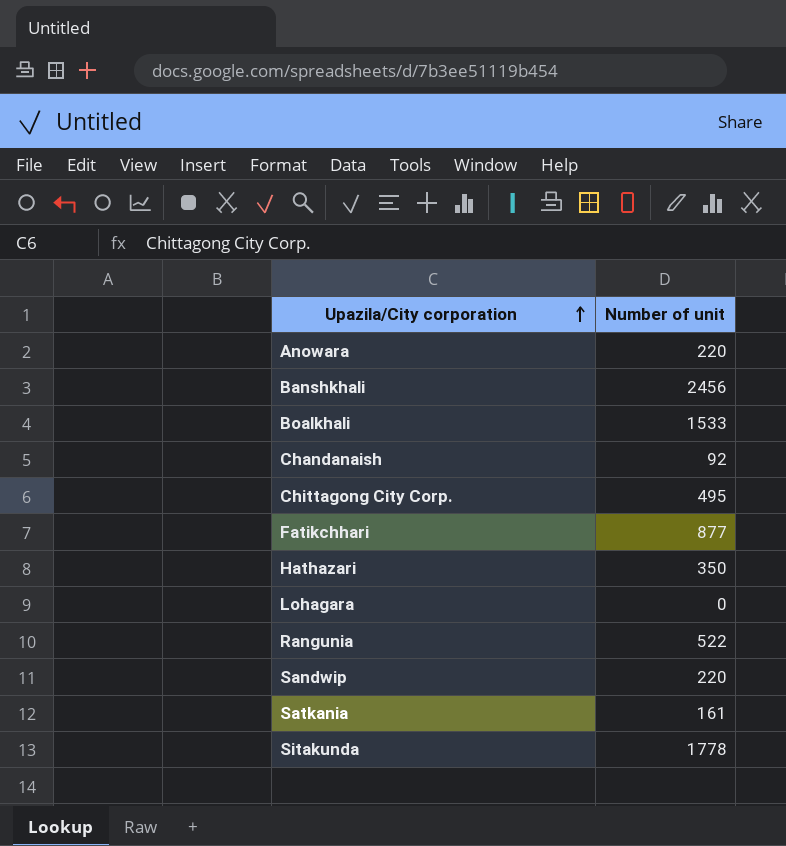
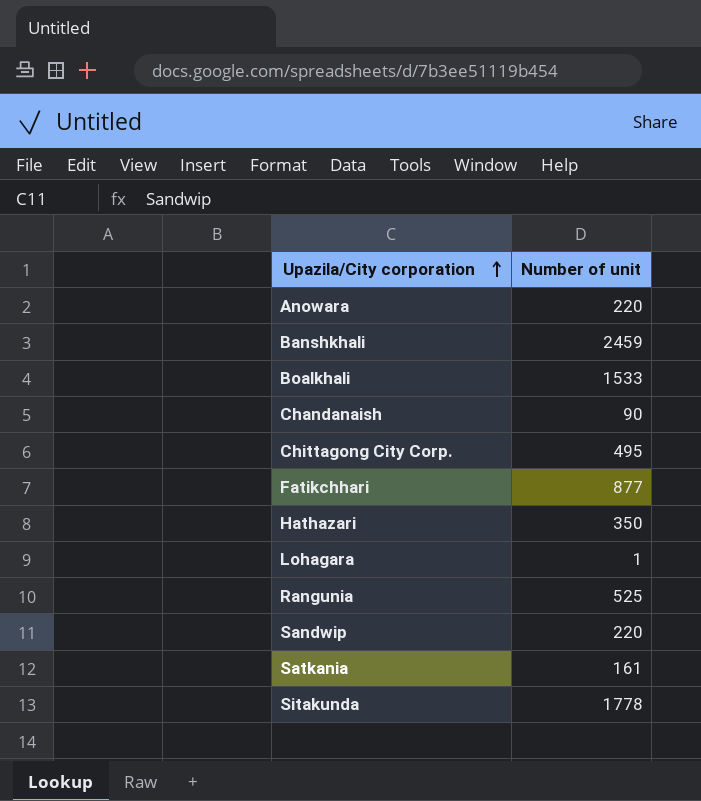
Banshkhali | Number of unit: 2456 -> 2459
Chandanaish | Number of unit: 92 -> 90
Lohagara | Number of unit: 0 -> 1
Rangunia | Number of unit: 522 -> 525

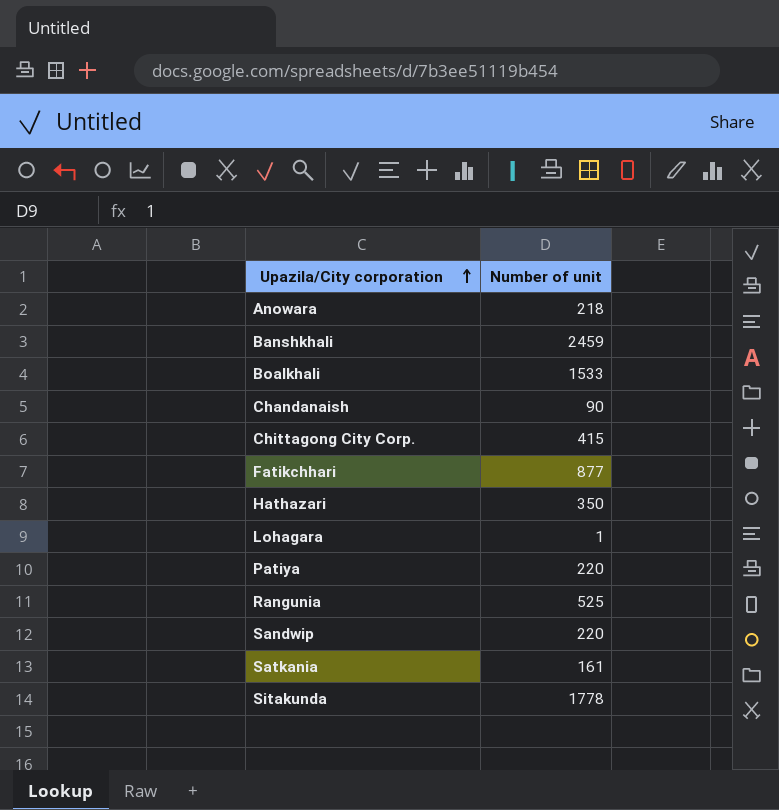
Anowara | Number of unit: 220 -> 218
Chittagong City Corp. | Number of unit: 495 -> 415
row Patiya: none -> 220

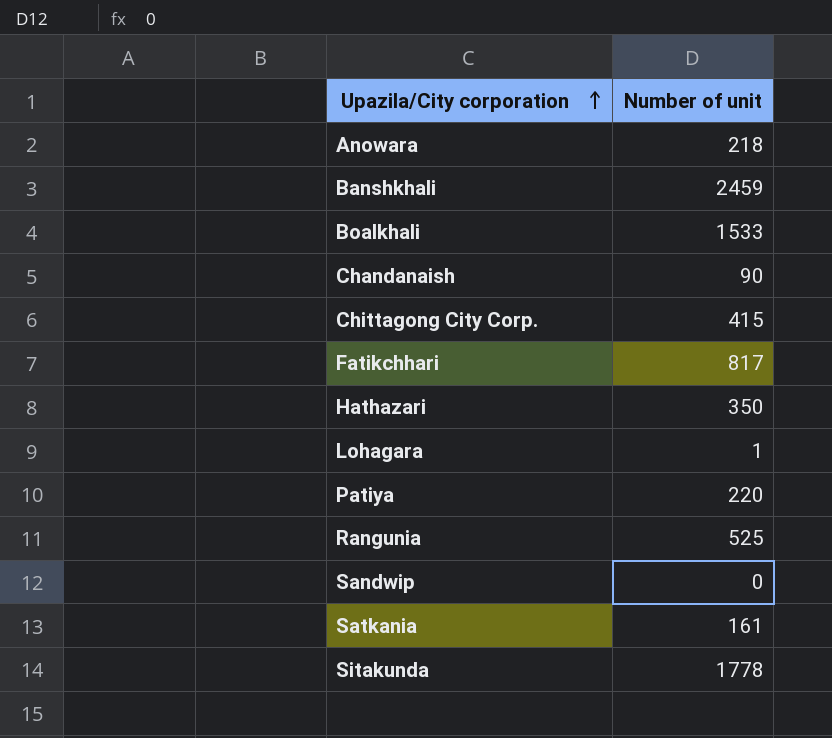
Fatikchhari | Number of unit: 877 -> 817
Sandwip | Number of unit: 220 -> 0

